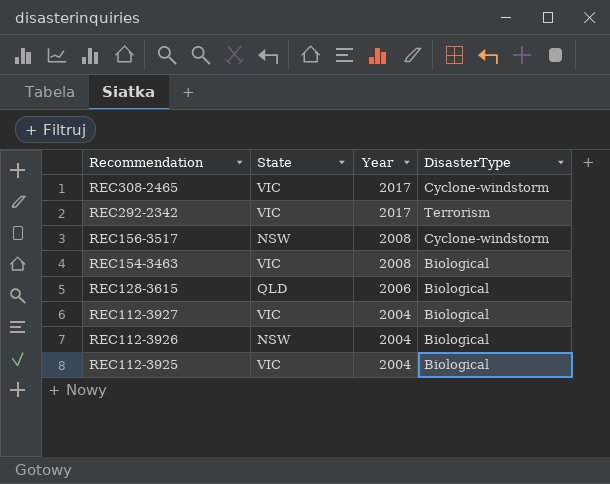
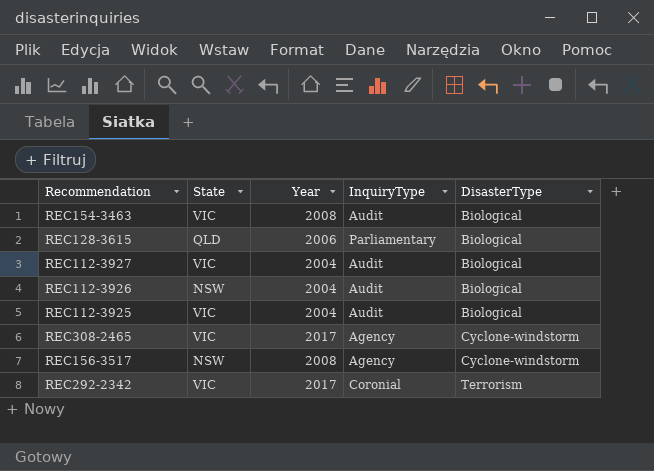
row order: Recommendation descending -> DisasterType ascending
column InquiryType | position: none -> 4

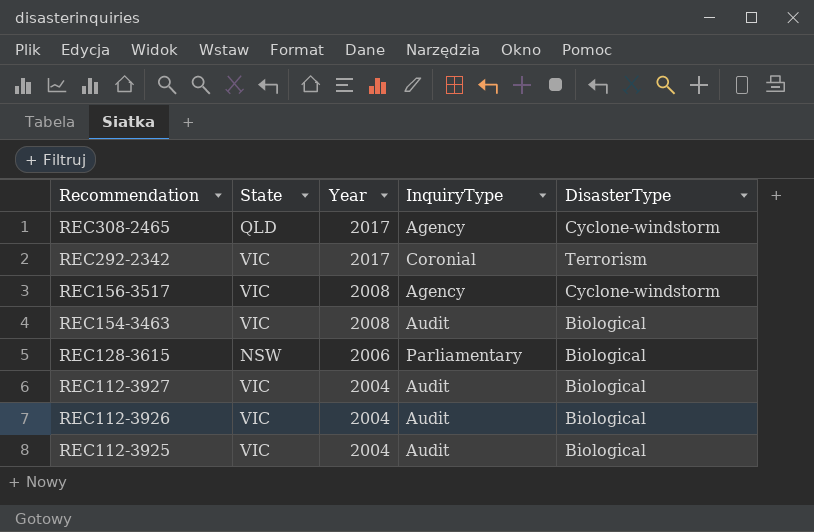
row order: DisasterType ascending -> Recommendation descending
REC308-2465 | State: VIC -> QLD
REC156-3517 | State: NSW -> VIC
REC128-3615 | State: QLD -> NSW
REC112-3926 | State: NSW -> VIC

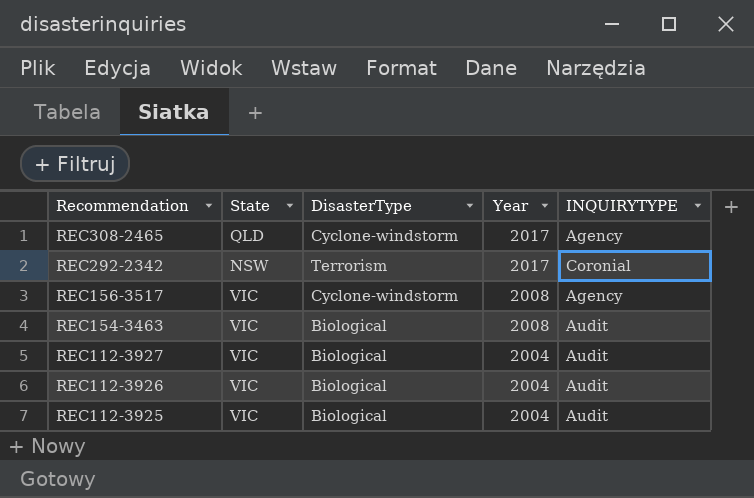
column DisasterType | position: 5 -> 3
column name: InquiryType -> INQUIRYTYPE
row REC128-3615: NSW | 2006 | Parliamentary | Biological -> none
REC292-2342 | State: VIC -> NSW

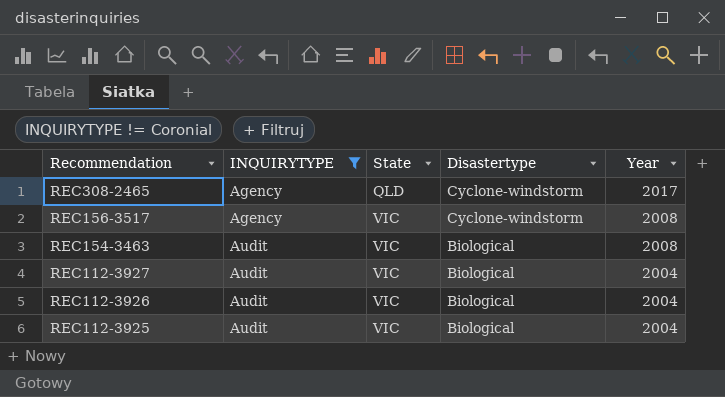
filter: none -> INQUIRYTYPE != Coronial
column INQUIRYTYPE | position: 5 -> 2
column name: DisasterType -> Disastertype

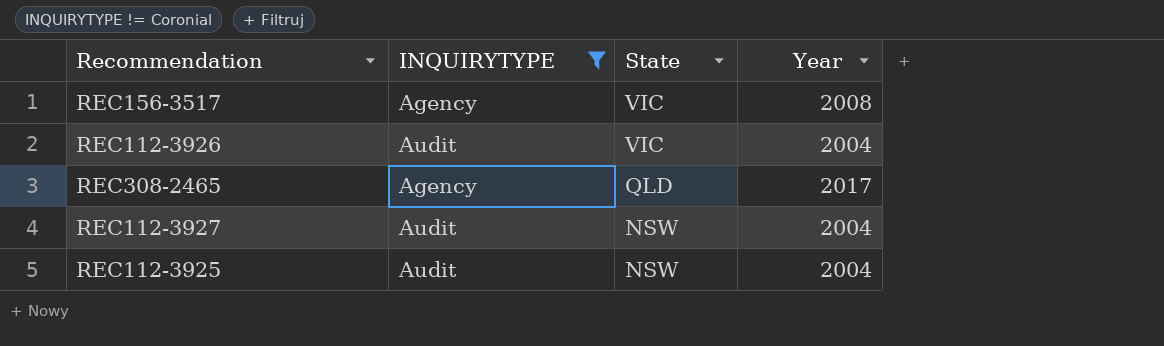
row order: Recommendation descending -> State descending
column Disastertype | position: 4 -> none
row REC154-3463: Audit | VIC | Biological | 2008 -> none
REC112-3927 | State: VIC -> NSW
REC112-3925 | State: VIC -> NSW

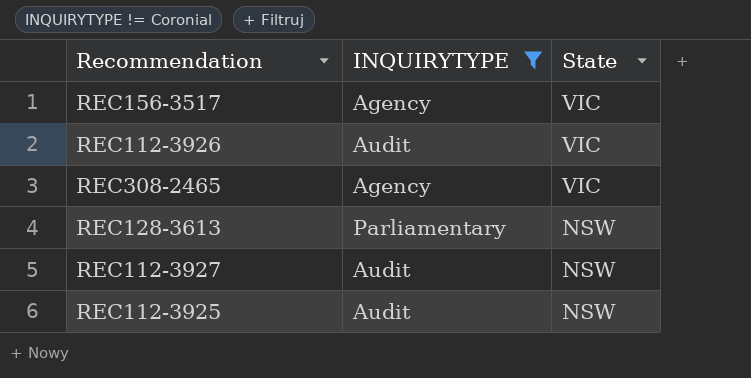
column Year | position: 4 -> none
REC308-2465 | State: QLD -> VIC
row REC128-3613: none -> Parliamentary | NSW

